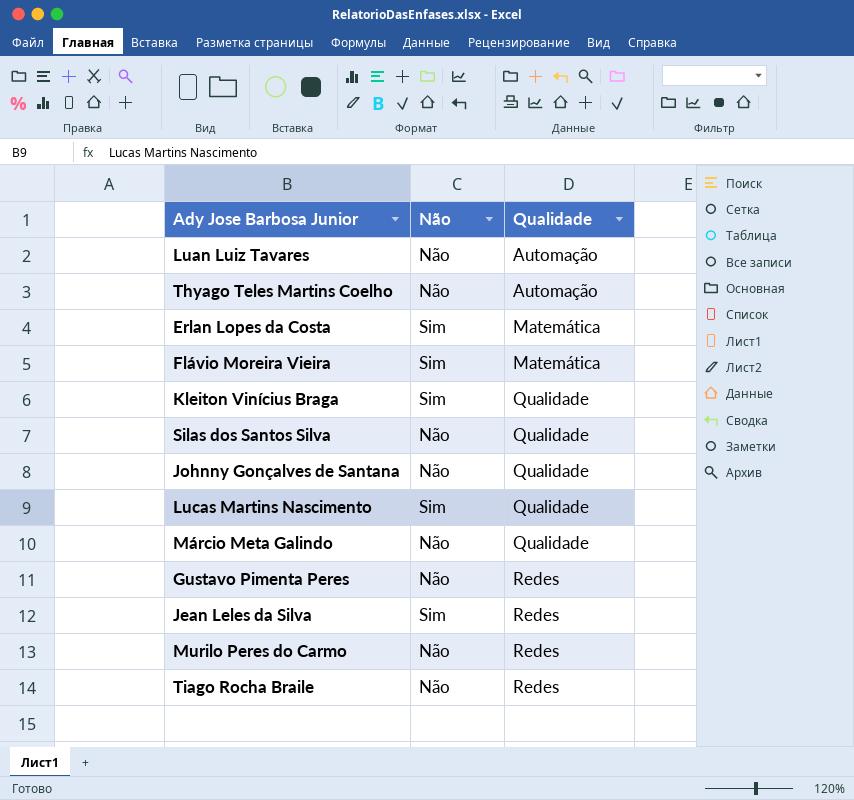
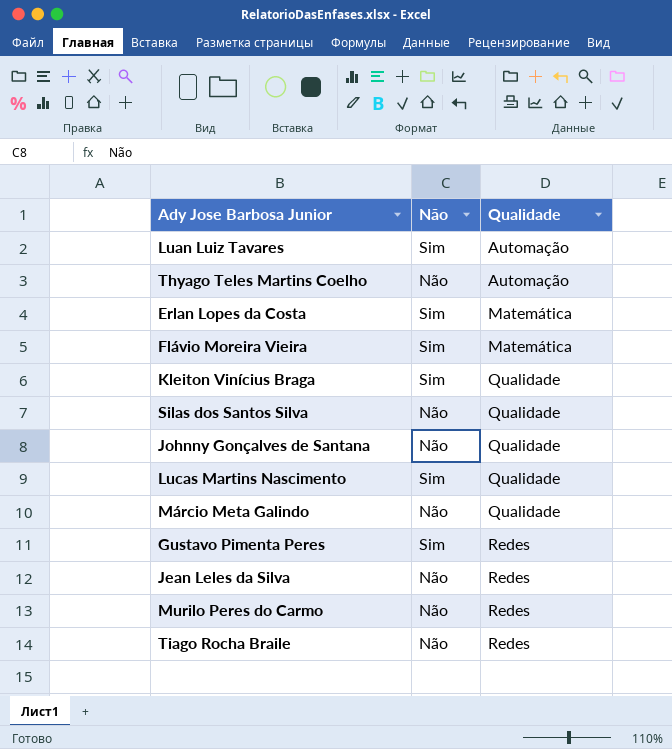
Luan Luiz Tavares | Não: Não -> Sim
Gustavo Pimenta Peres | Não: Não -> Sim
Jean Leles da Silva | Não: Sim -> Não

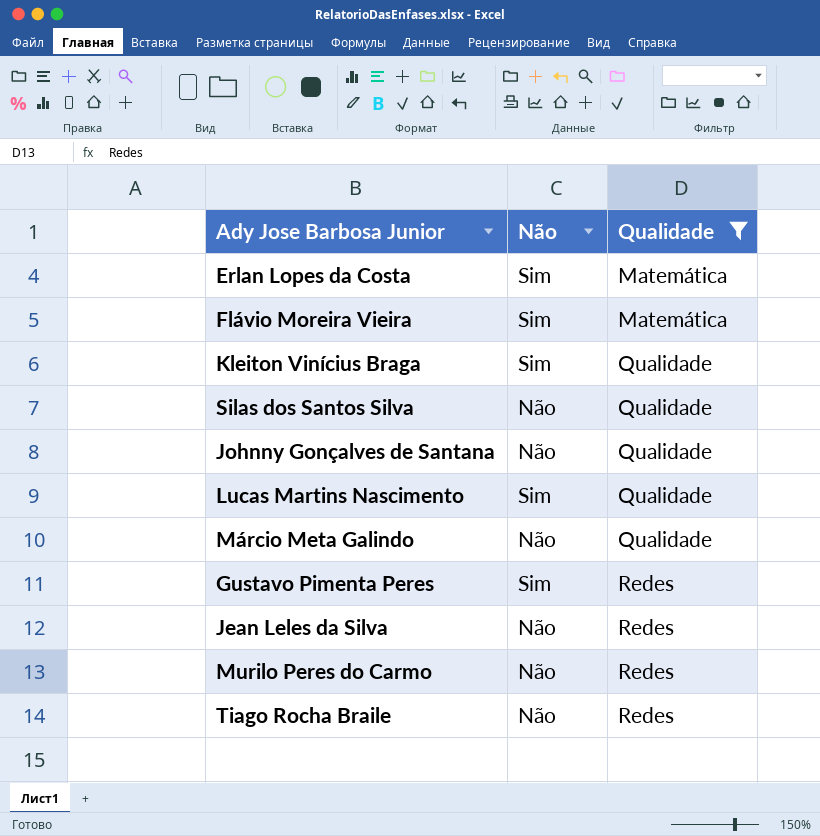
filter: none -> Qualidade != Automação

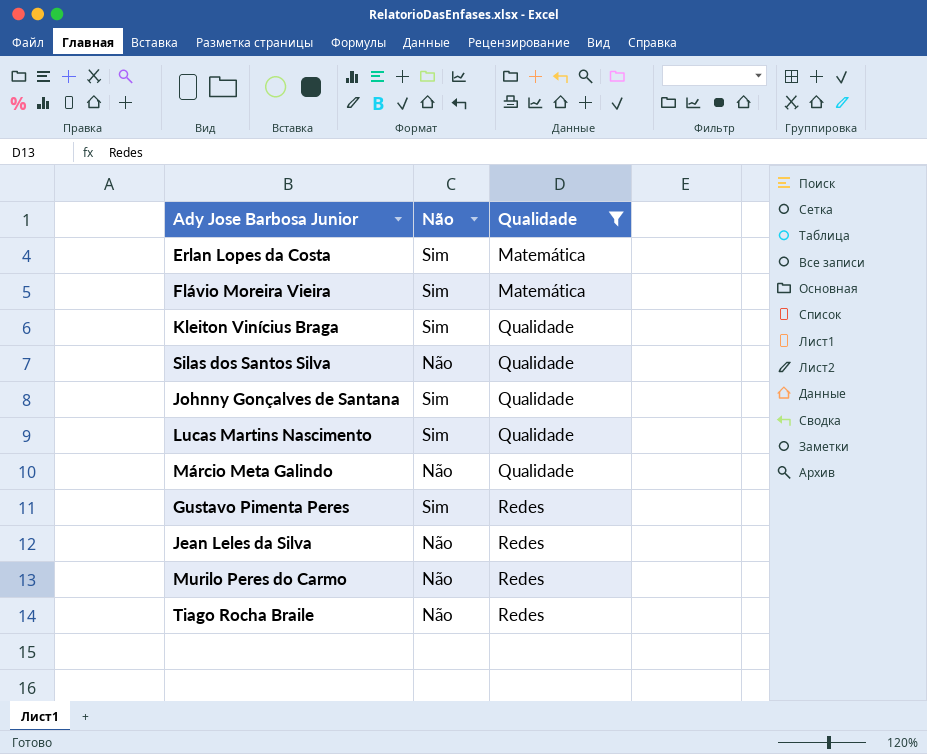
Johnny Gonçalves de Santana | Não: Não -> Sim

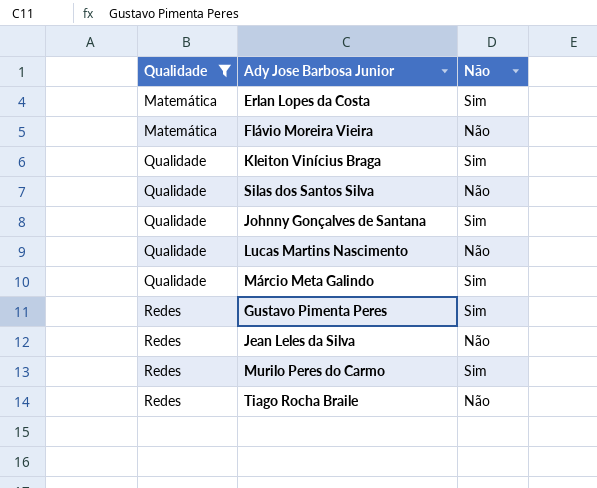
column Qualidade | position: 3 -> 1
Flávio Moreira Vieira | Não: Sim -> Não
Lucas Martins Nascimento | Não: Sim -> Não
Márcio Meta Galindo | Não: Não -> Sim
Murilo Peres do Carmo | Não: Não -> Sim

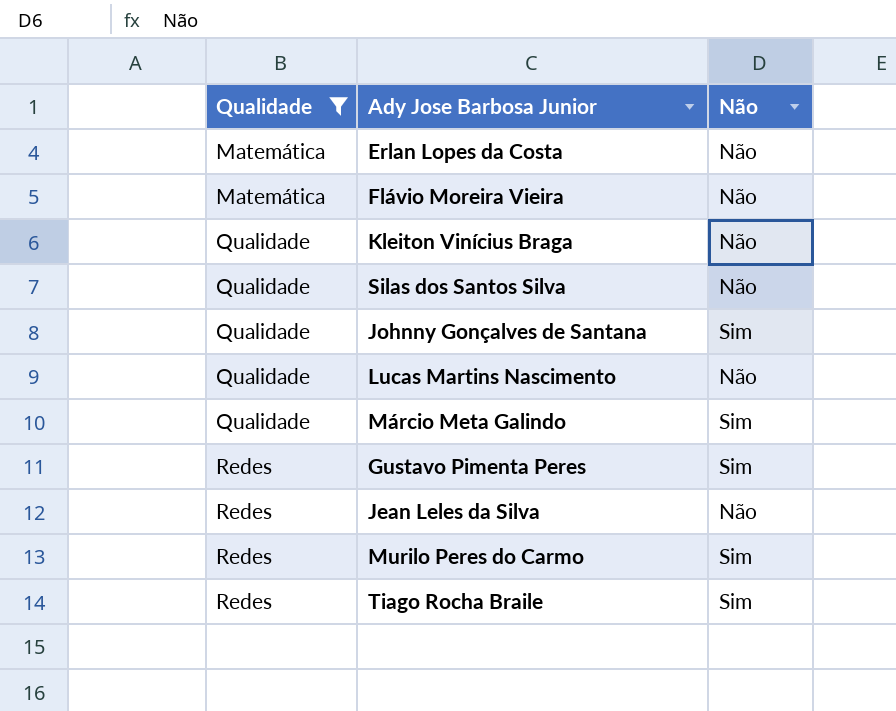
Erlan Lopes da Costa | Não: Sim -> Não
Kleiton Vinícius Braga | Não: Sim -> Não
Tiago Rocha Braile | Não: Não -> Sim

